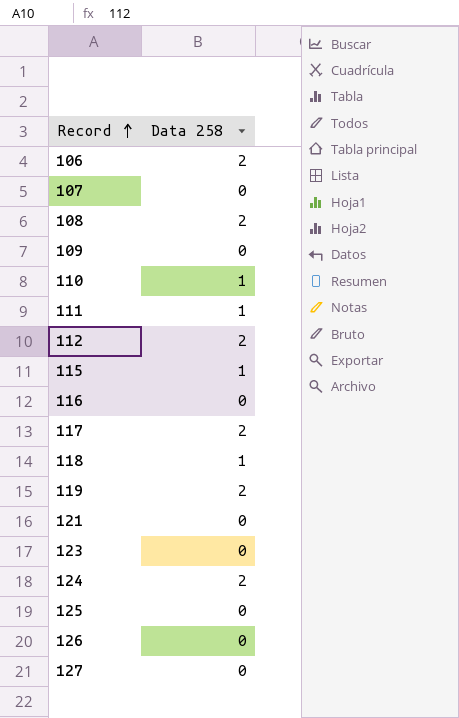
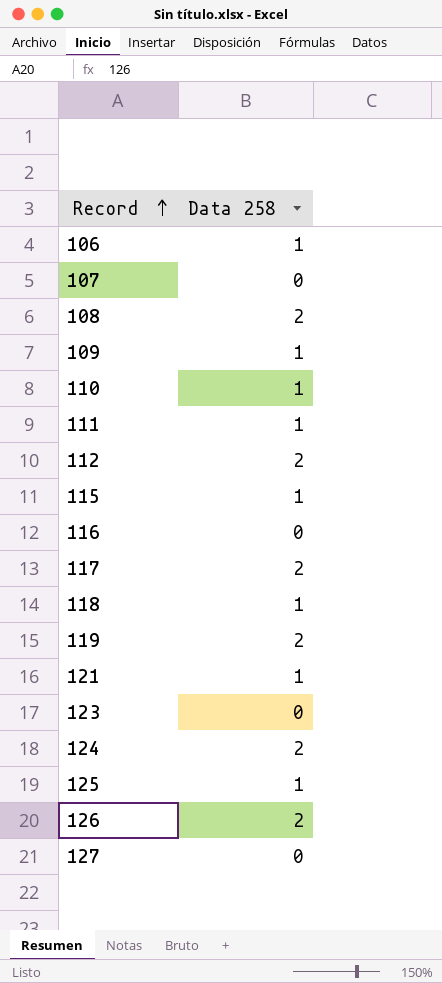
106 | Data 258: 2 -> 1
109 | Data 258: 0 -> 1
121 | Data 258: 0 -> 1
125 | Data 258: 0 -> 1
126 | Data 258: 0 -> 2

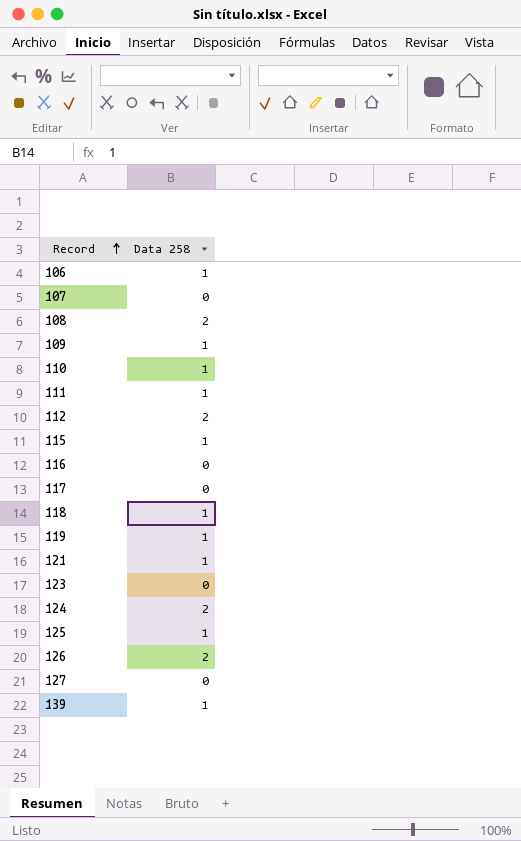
117 | Data 258: 2 -> 0
119 | Data 258: 2 -> 1
row 139: none -> 1

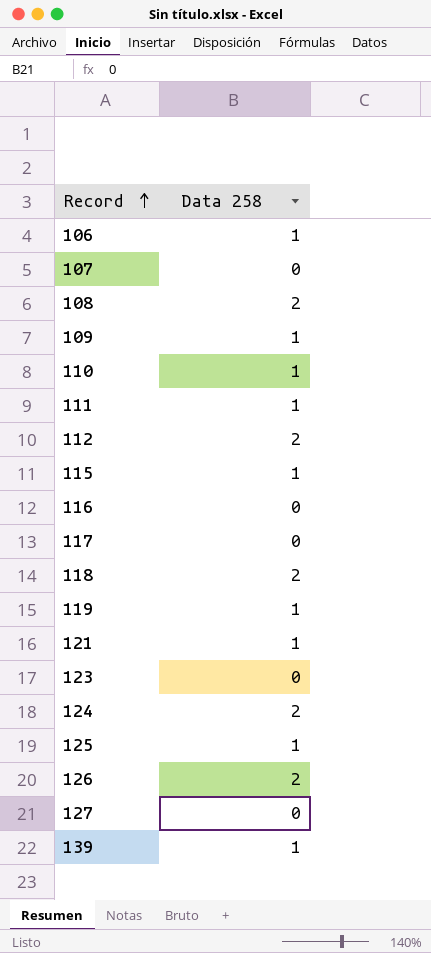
118 | Data 258: 1 -> 2

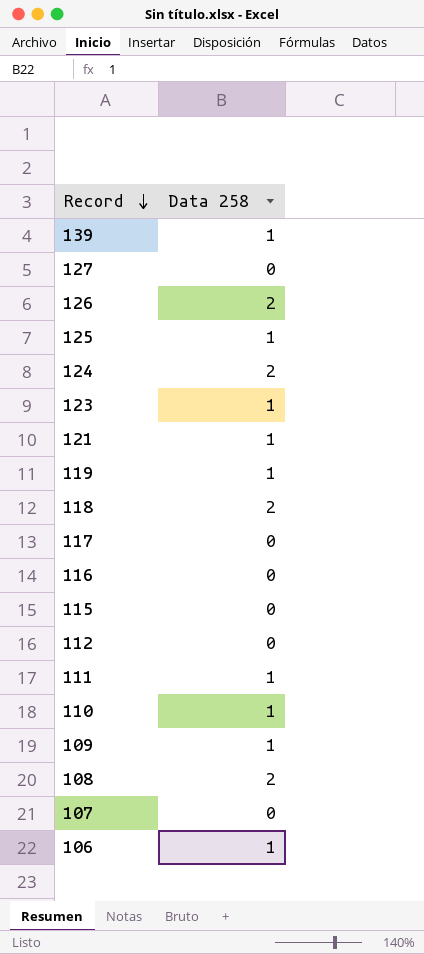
row order: Record ascending -> Record descending
123 | Data 258: 0 -> 1
115 | Data 258: 1 -> 0
112 | Data 258: 2 -> 0

